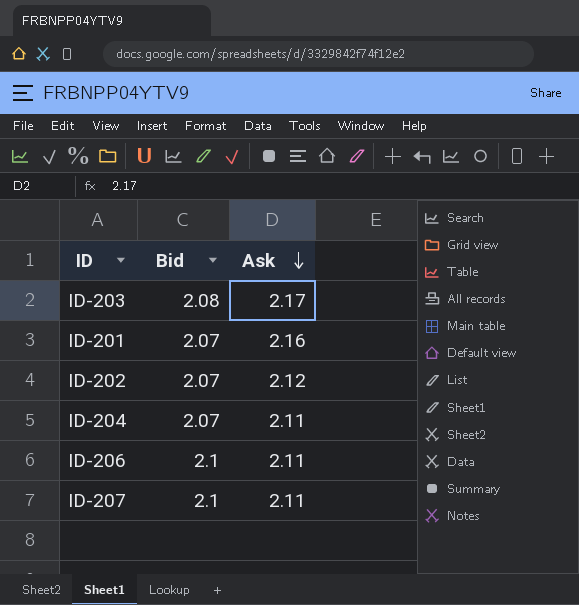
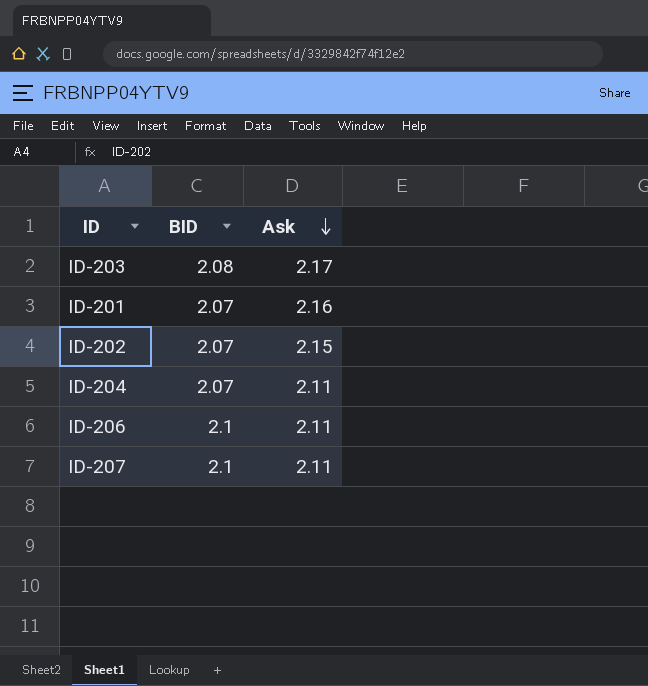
column name: Bid -> BID
ID-202 | Ask: 2.12 -> 2.15

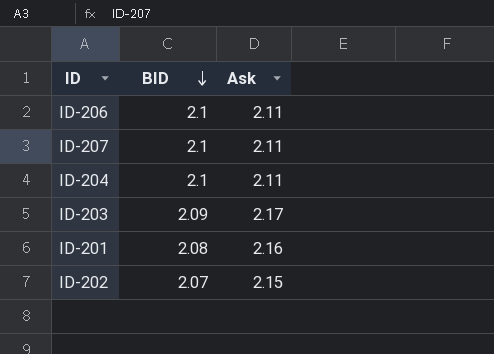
row order: Ask descending -> BID descending
ID-204 | BID: 2.07 -> 2.1
ID-203 | BID: 2.08 -> 2.09
ID-201 | BID: 2.07 -> 2.08

